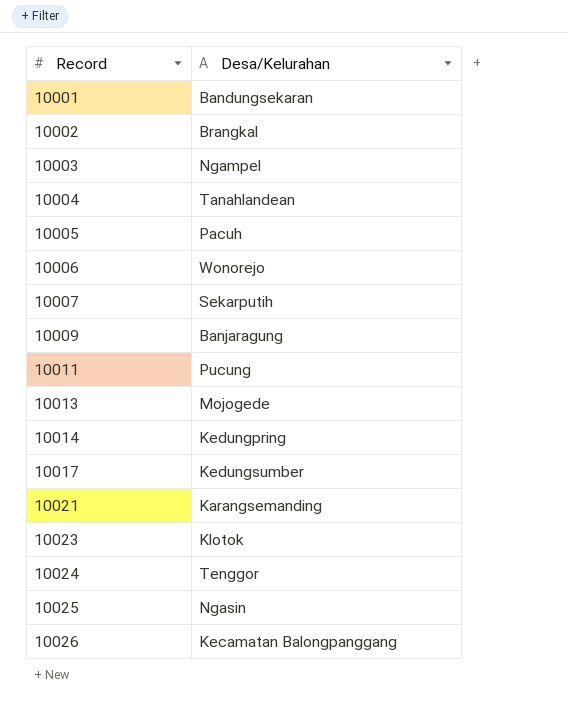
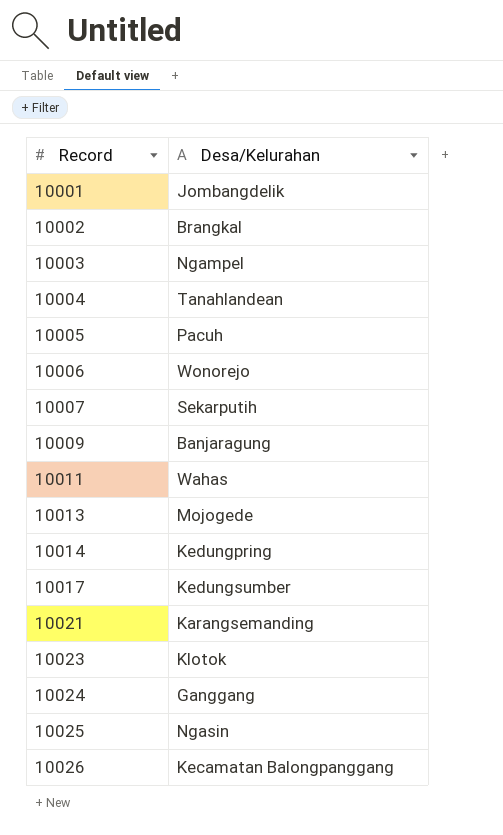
10001 | Desa/Kelurahan: Bandungsekaran -> Jombangdelik
10011 | Desa/Kelurahan: Pucung -> Wahas
10024 | Desa/Kelurahan: Tenggor -> Ganggang

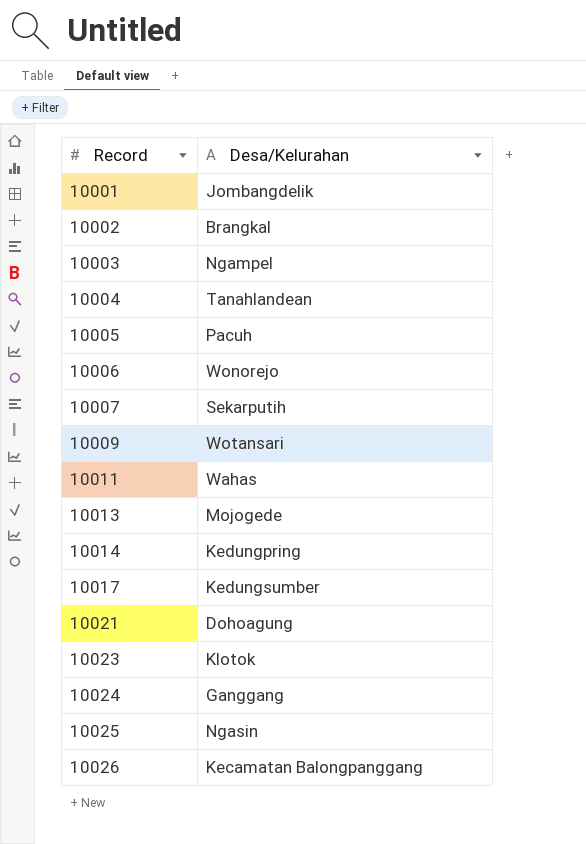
10009 | Desa/Kelurahan: Banjaragung -> Wotansari
10021 | Desa/Kelurahan: Karangsemanding -> Dohoagung

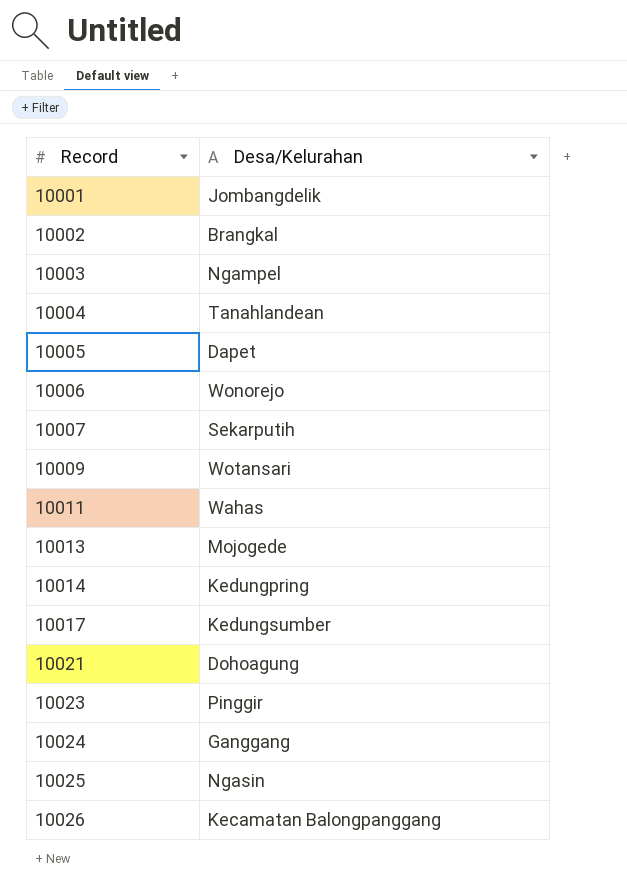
10005 | Desa/Kelurahan: Pacuh -> Dapet
10023 | Desa/Kelurahan: Klotok -> Pinggir

